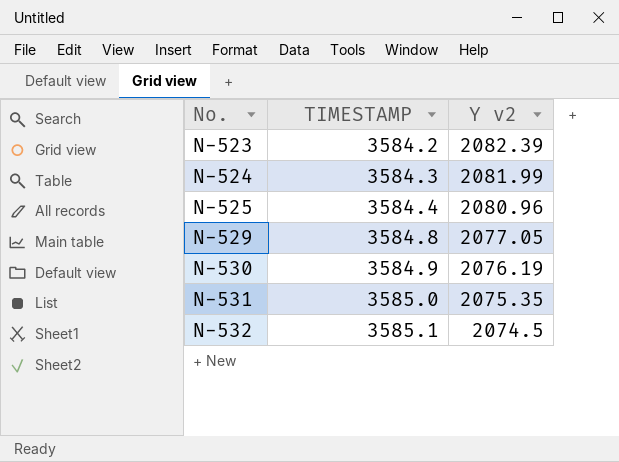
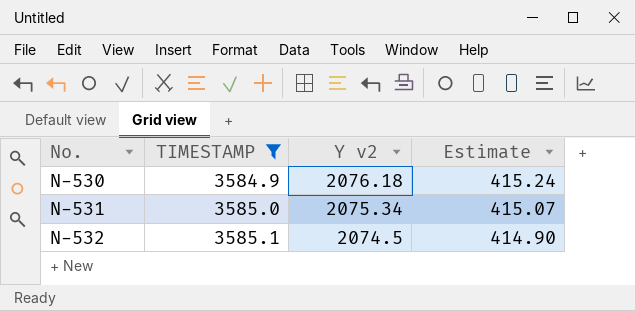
filter: none -> TIMESTAMP >= 3584.9
column Estimate | formula: none -> [Y v2] * 0.2
N-530 | Y v2: 2076.19 -> 2076.18
N-531 | Y v2: 2075.35 -> 2075.34

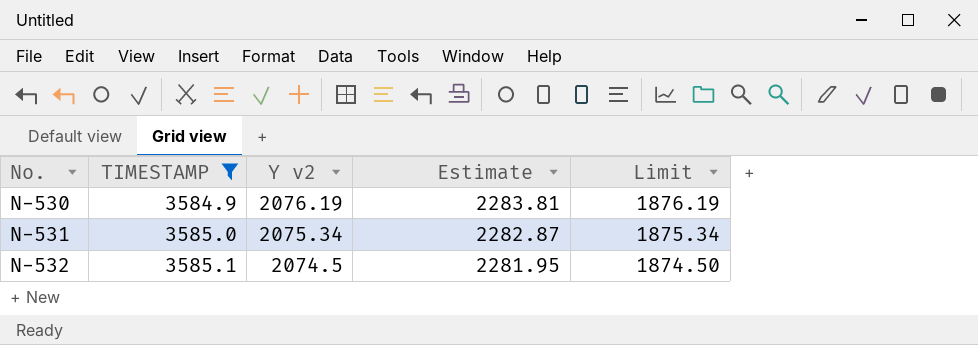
column Estimate | formula: [Y v2] * 0.2 -> [Y v2] * 1.1
column Limit | formula: none -> [Y v2] - 200
N-530 | Y v2: 2076.18 -> 2076.19

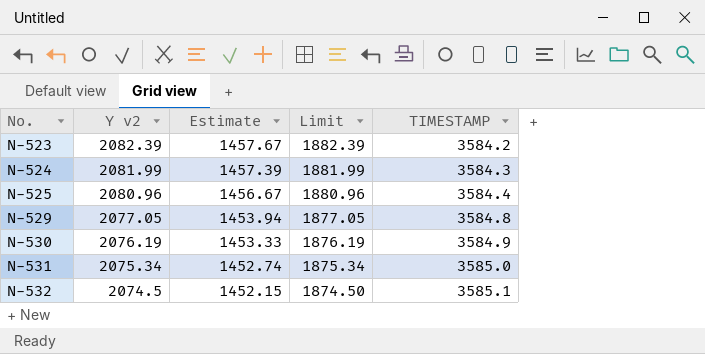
filter: TIMESTAMP >= 3584.9 -> none
column Estimate | formula: [Y v2] * 1.1 -> [Y v2] * 0.7
column TIMESTAMP | position: 2 -> 5

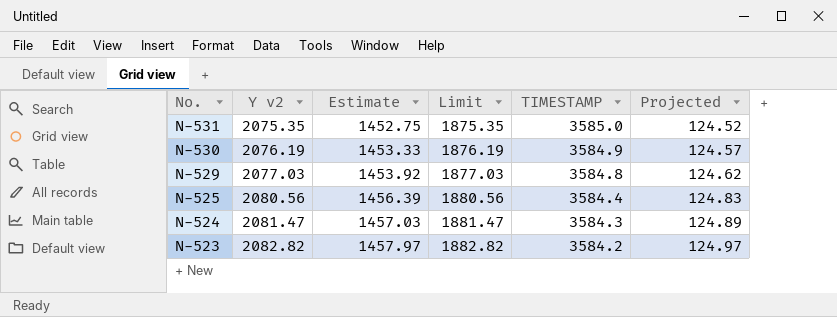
row order: No. ascending -> No. descending
column Projected | formula: none -> [Y v2] * 0.06
row N-532: 2074.5 | 1452.15 | 1874.50 | 3585.1 -> none
N-531 | Y v2: 2075.34 -> 2075.35
N-531 | Estimate: 1452.74 -> 1452.75
N-531 | Limit: 1875.34 -> 1875.35
N-529 | Y v2: 2077.05 -> 2077.03
N-529 | Estimate: 1453.94 -> 1453.92
N-529 | Limit: 1877.05 -> 1877.03
N-525 | Y v2: 2080.96 -> 2080.56
N-525 | Estimate: 1456.67 -> 1456.39
N-525 | Limit: 1880.96 -> 1880.56
N-524 | Y v2: 2081.99 -> 2081.47
N-524 | Estimate: 1457.39 -> 1457.03
N-524 | Limit: 1881.99 -> 1881.47
N-523 | Y v2: 2082.39 -> 2082.82
N-523 | Estimate: 1457.67 -> 1457.97
N-523 | Limit: 1882.39 -> 1882.82

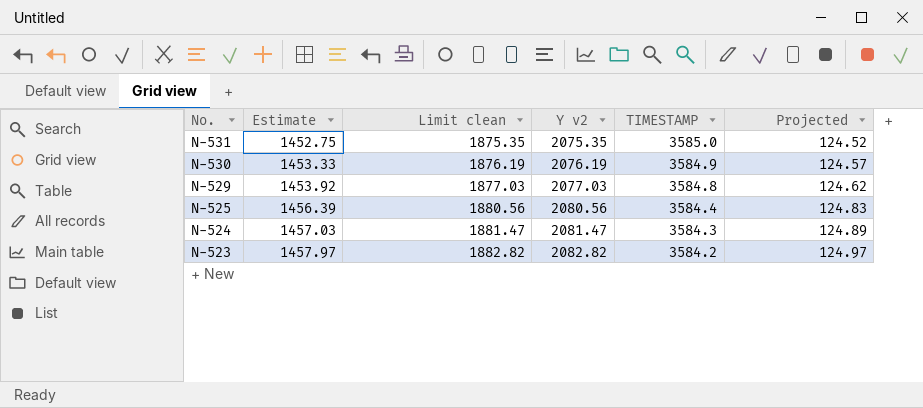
column name: Limit -> Limit clean
column Y v2 | position: 2 -> 4

